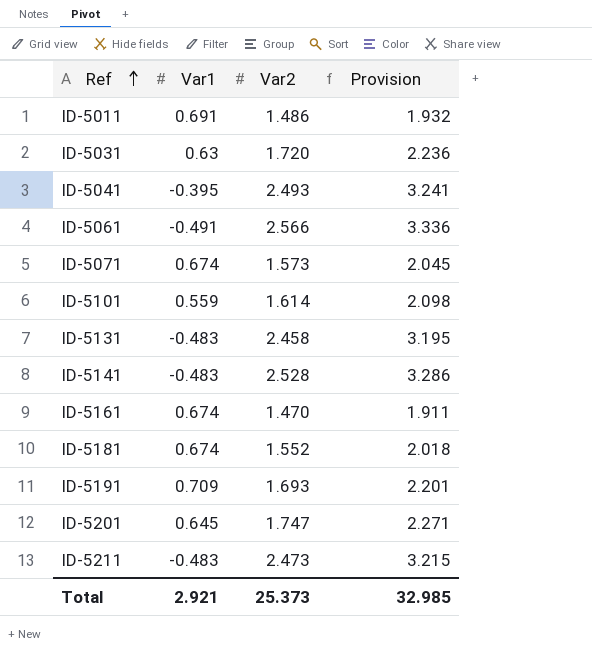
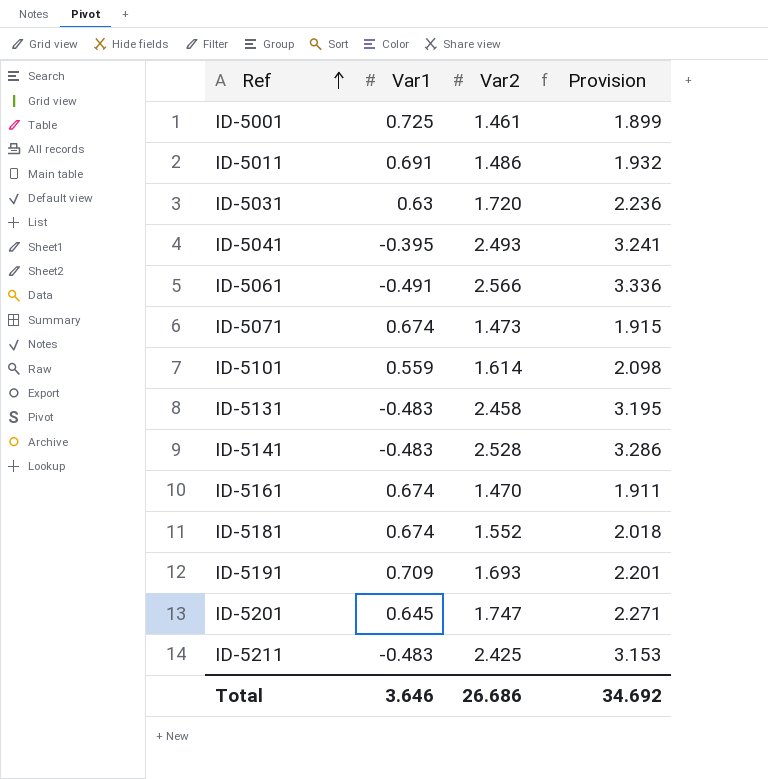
row ID-5001: none -> 0.725 | 1.461 | 1.899
ID-5071 | Var2: 1.573 -> 1.473
ID-5071 | Provision: 2.045 -> 1.915
ID-5211 | Var2: 2.473 -> 2.425
ID-5211 | Provision: 3.215 -> 3.153
Total | Var1: 2.921 -> 3.646
Total | Var2: 25.373 -> 26.686
Total | Provision: 32.985 -> 34.692

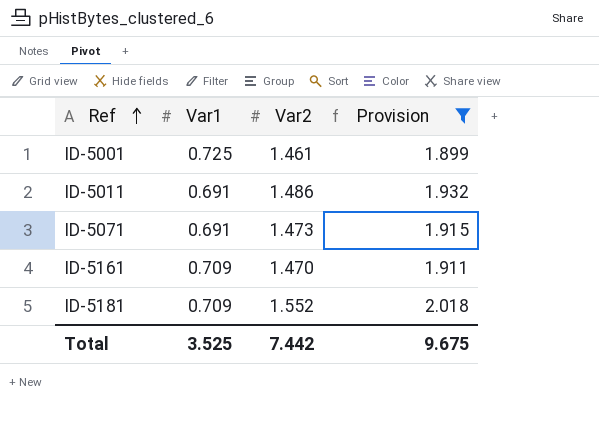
filter: none -> Provision <= 2.018
ID-5071 | Var1: 0.674 -> 0.691
ID-5161 | Var1: 0.674 -> 0.709
ID-5181 | Var1: 0.674 -> 0.709
Total | Var1: 3.646 -> 3.525
Total | Var2: 26.686 -> 7.442
Total | Provision: 34.692 -> 9.675

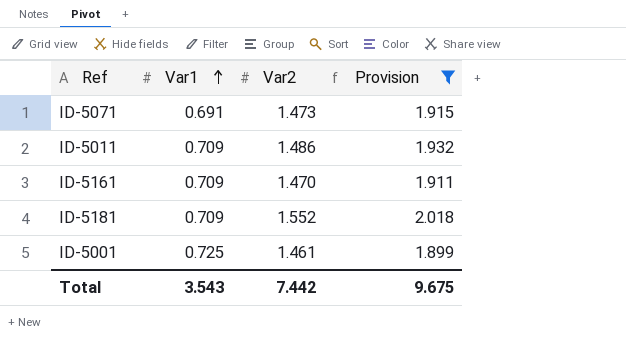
row order: Ref ascending -> Var1 ascending
ID-5011 | Var1: 0.691 -> 0.709
Total | Var1: 3.525 -> 3.543

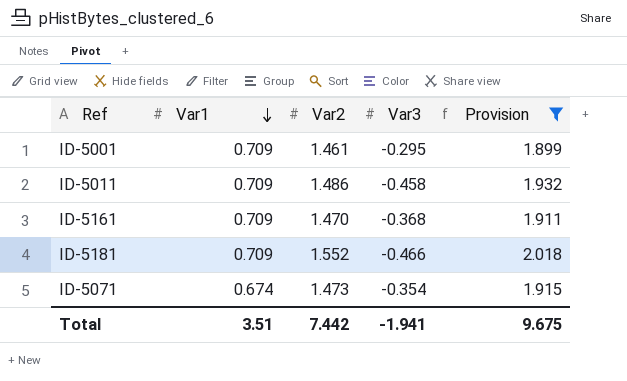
row order: Var1 ascending -> Var1 descending
column Var3 | position: none -> 4
ID-5001 | Var1: 0.725 -> 0.709
ID-5071 | Var1: 0.691 -> 0.674
Total | Var1: 3.543 -> 3.51

